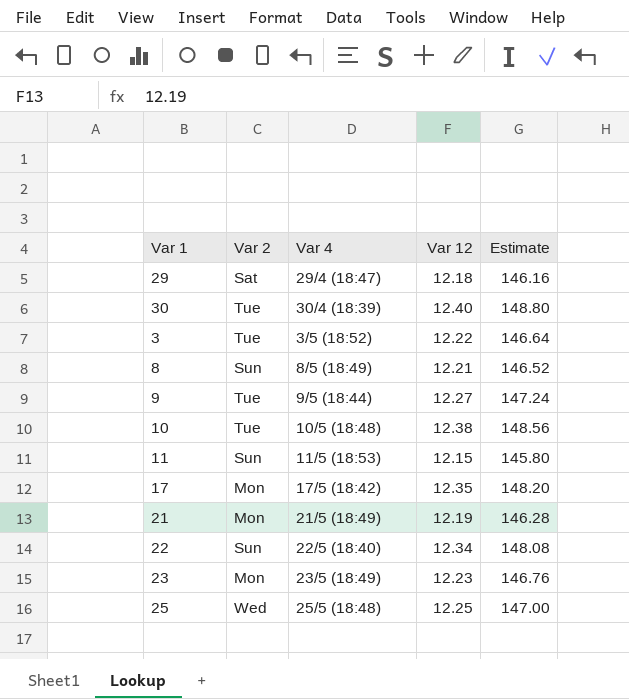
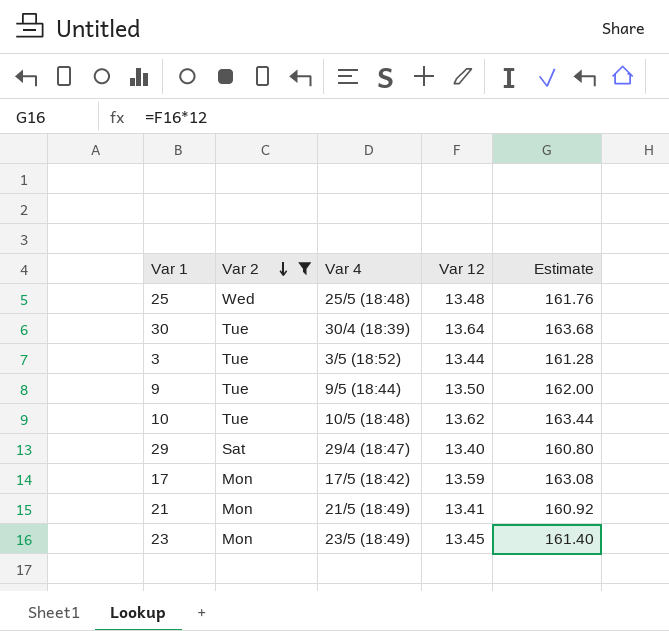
filter: none -> Var 2 != Sun
row order: none -> Var 2 descending
25 | Var 12: 12.25 -> 13.48
25 | Estimate: 147.00 -> 161.76
30 | Var 12: 12.40 -> 13.64
30 | Estimate: 148.80 -> 163.68
3 | Var 12: 12.22 -> 13.44
3 | Estimate: 146.64 -> 161.28
9 | Var 12: 12.27 -> 13.50
9 | Estimate: 147.24 -> 162.00
10 | Var 12: 12.38 -> 13.62
10 | Estimate: 148.56 -> 163.44
29 | Var 12: 12.18 -> 13.40
29 | Estimate: 146.16 -> 160.80
17 | Var 12: 12.35 -> 13.59
17 | Estimate: 148.20 -> 163.08
21 | Var 12: 12.19 -> 13.41
21 | Estimate: 146.28 -> 160.92
23 | Var 12: 12.23 -> 13.45
23 | Estimate: 146.76 -> 161.40

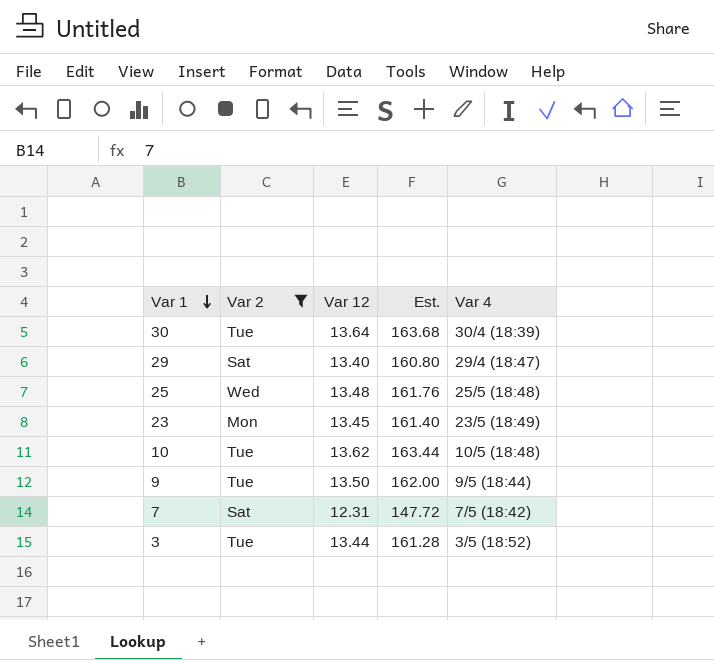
row order: Var 2 descending -> Var 1 descending
column name: Estimate -> Est.
column Var 4 | position: 3 -> 5
row 17: Mon | 17/5 (18:42) | 13.59 | 163.08 -> none
row 21: Mon | 21/5 (18:49) | 13.41 | 160.92 -> none
row 7: none -> Sat | 12.31 | 147.72 | 7/5 (18:42)

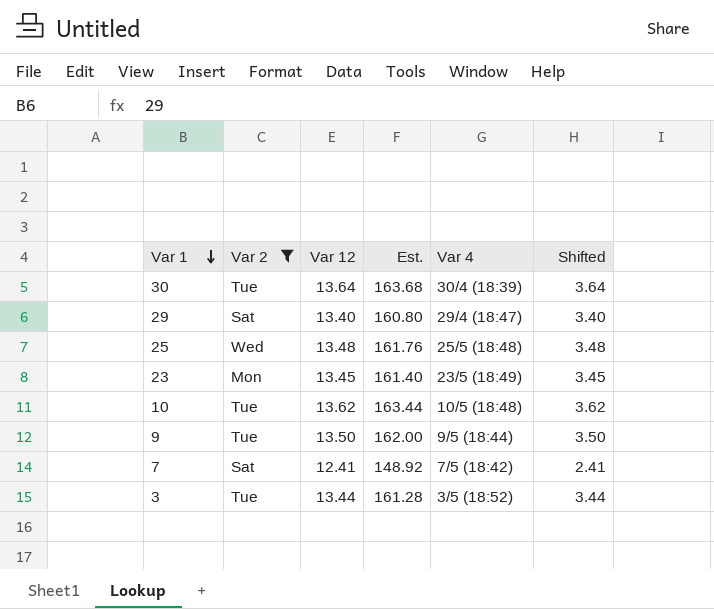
column Shifted | formula: none -> [Var 12] - 10
7 | Var 12: 12.31 -> 12.41
7 | Est.: 147.72 -> 148.92

